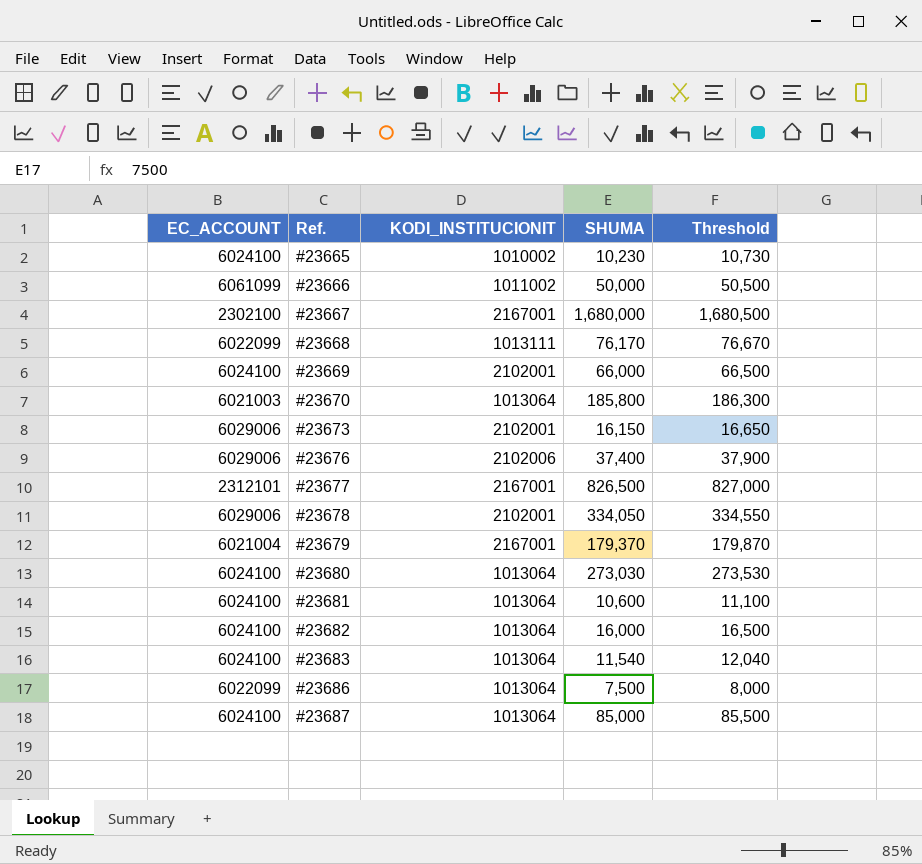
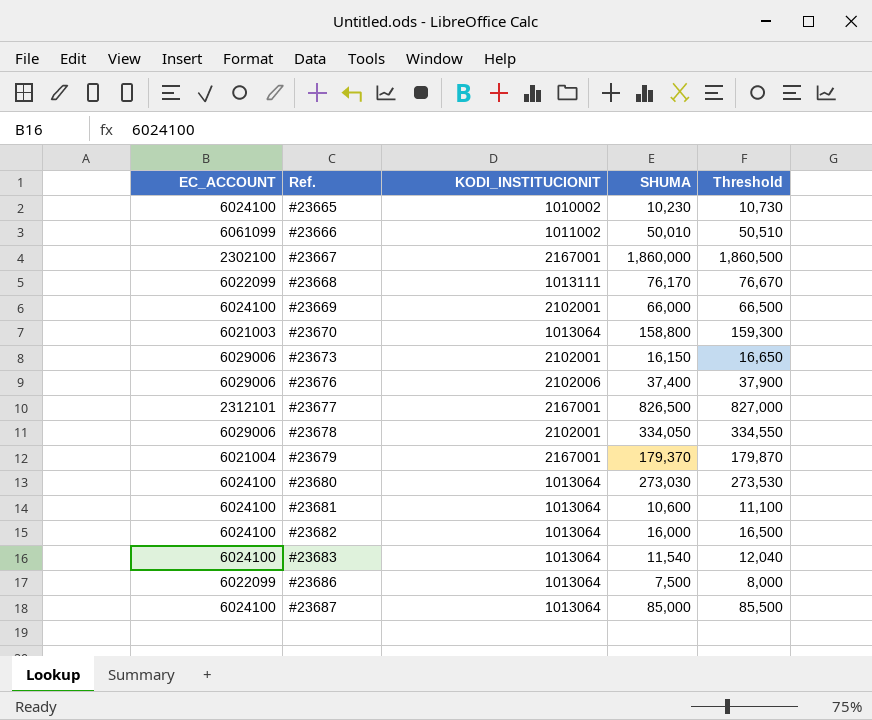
#23666 | SHUMA: 50,000 -> 50,010
#23666 | Threshold: 50,500 -> 50,510
#23667 | SHUMA: 1,680,000 -> 1,860,000
#23667 | Threshold: 1,680,500 -> 1,860,500
#23670 | SHUMA: 185,800 -> 158,800
#23670 | Threshold: 186,300 -> 159,300

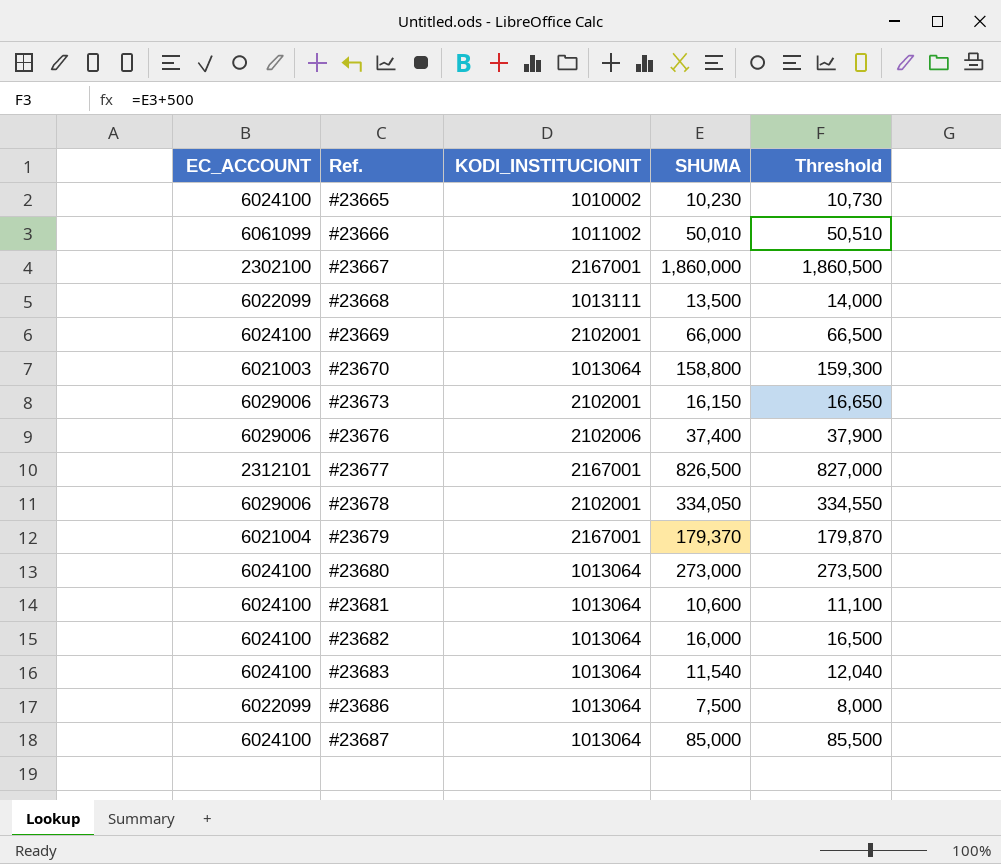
#23668 | SHUMA: 76,170 -> 13,500
#23668 | Threshold: 76,670 -> 14,000
#23680 | SHUMA: 273,030 -> 273,000
#23680 | Threshold: 273,530 -> 273,500

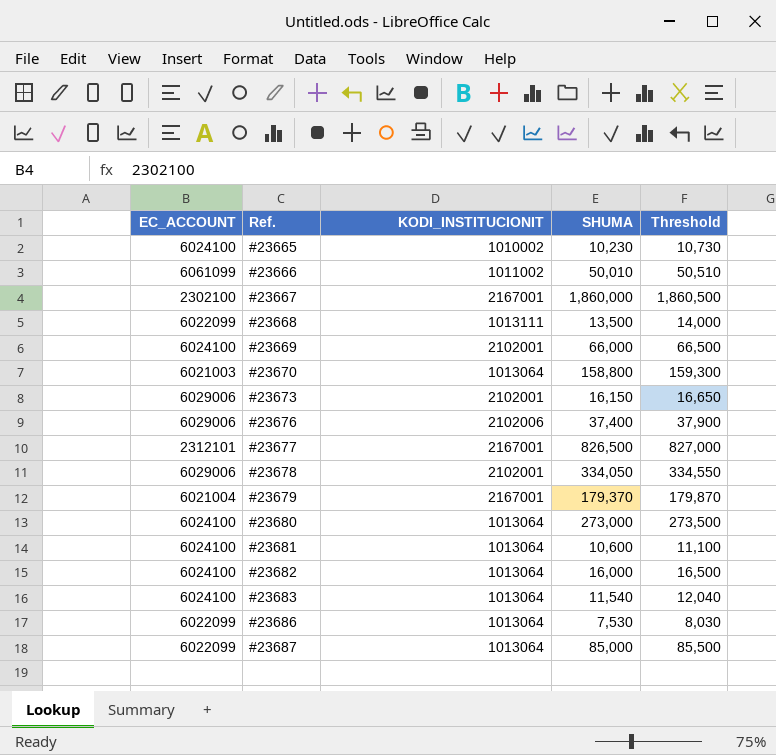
#23686 | SHUMA: 7,500 -> 7,530
#23686 | Threshold: 8,000 -> 8,030
#23687 | EC_ACCOUNT: 6024100 -> 6022099

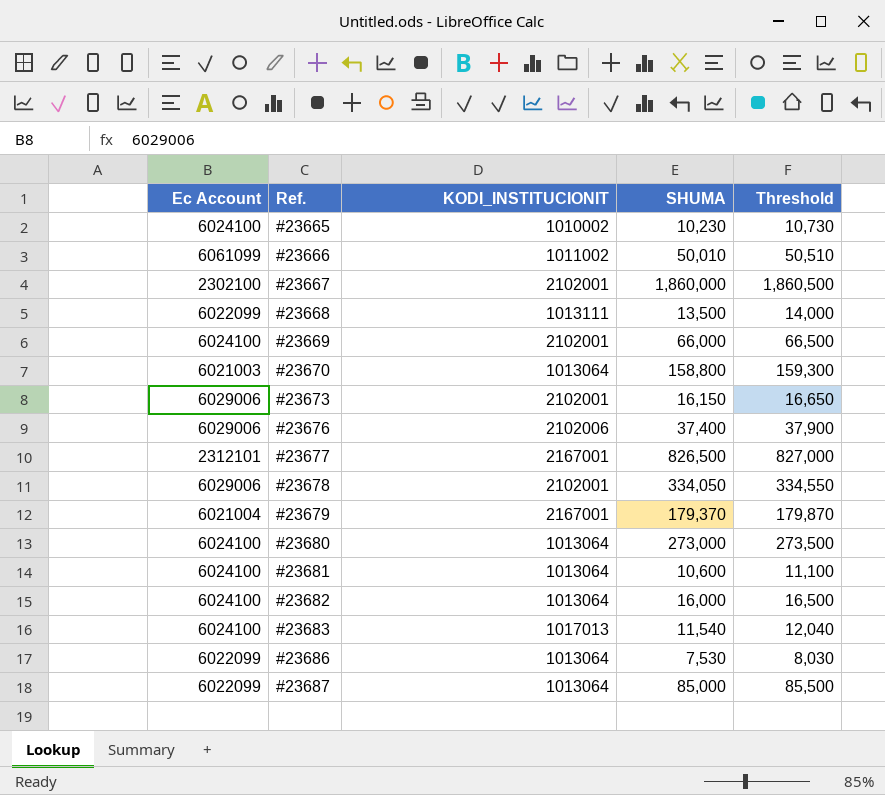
column name: EC_ACCOUNT -> Ec Account
#23667 | KODI_INSTITUCIONIT: 2167001 -> 2102001
#23683 | KODI_INSTITUCIONIT: 1013064 -> 1017013

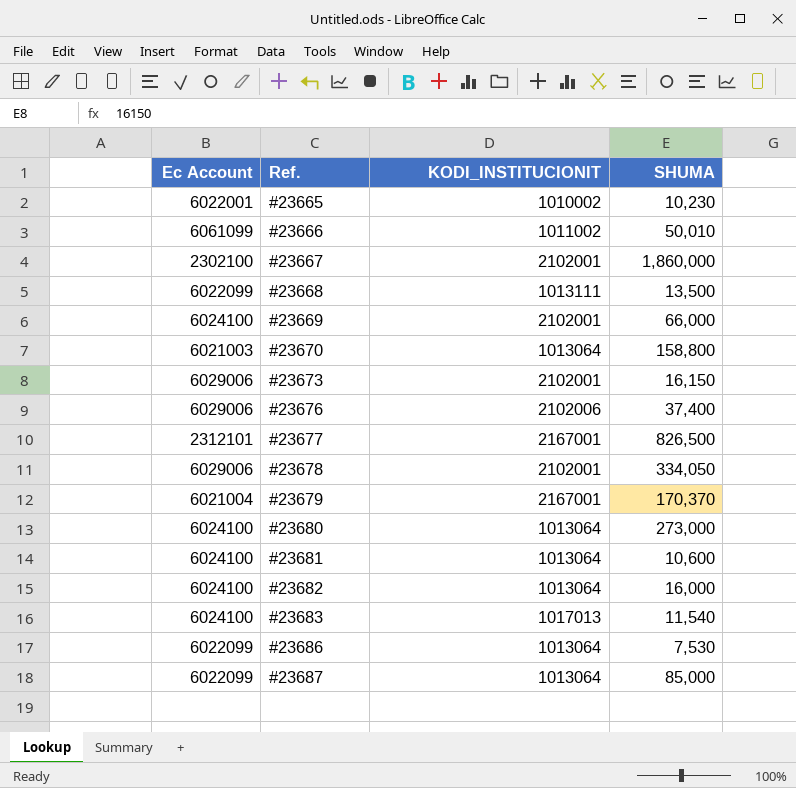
column Threshold | formula: [SHUMA] + 500 -> none
#23665 | Ec Account: 6024100 -> 6022001
#23679 | SHUMA: 179,370 -> 170,370

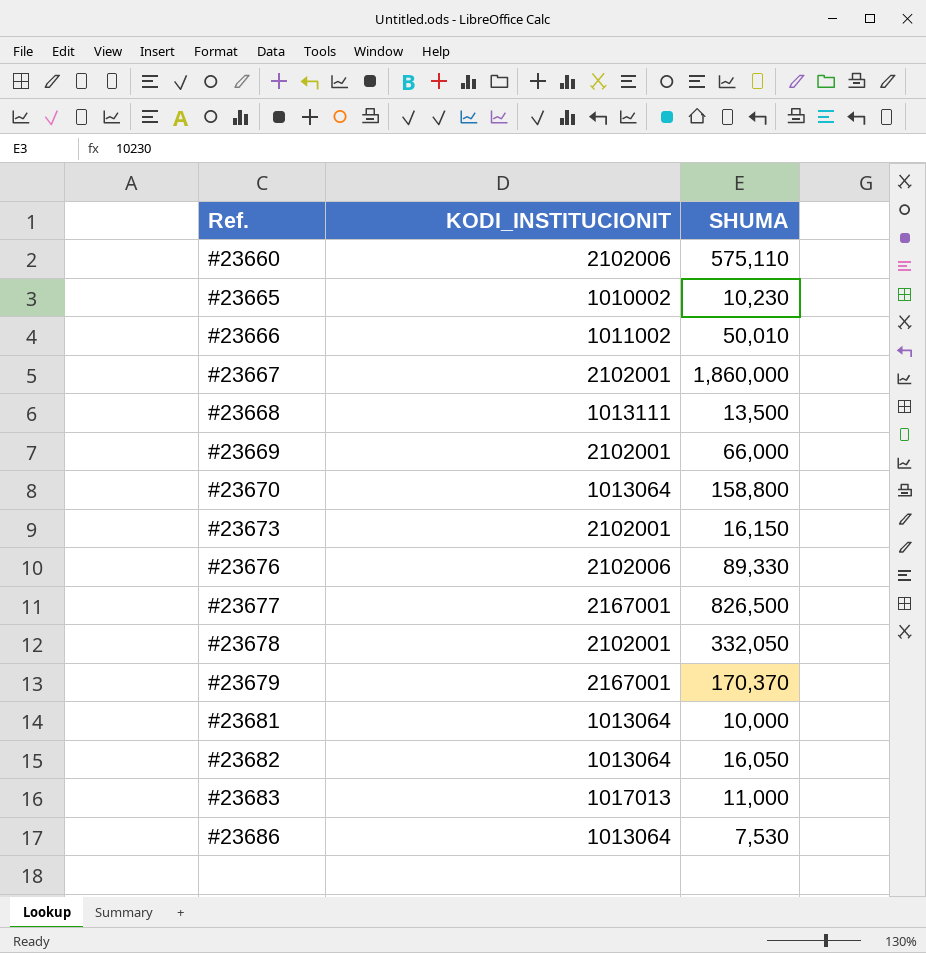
column Ec Account | position: 1 -> none
row #23680: 6024100 | 1013064 | 273,000 -> none
row #23687: 6022099 | 1013064 | 85,000 -> none
row #23660: none -> 2102006 | 575,110
#23676 | SHUMA: 37,400 -> 89,330
#23678 | SHUMA: 334,050 -> 332,050
#23681 | SHUMA: 10,600 -> 10,000
#23682 | SHUMA: 16,000 -> 16,050
#23683 | SHUMA: 11,540 -> 11,000

